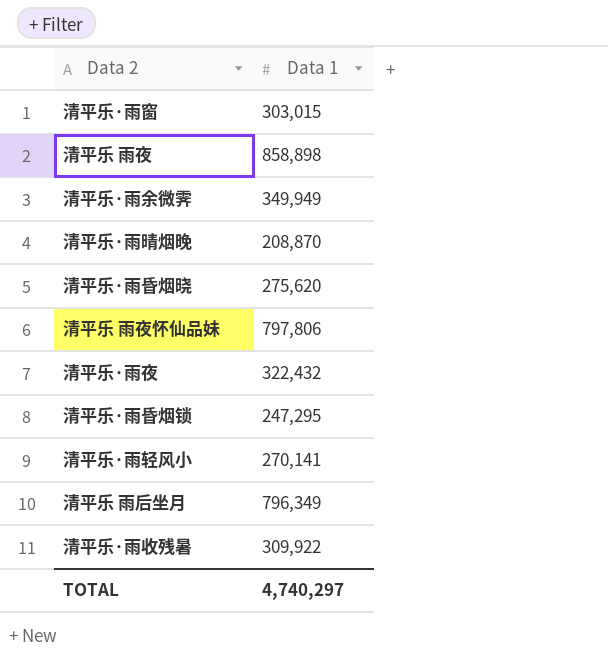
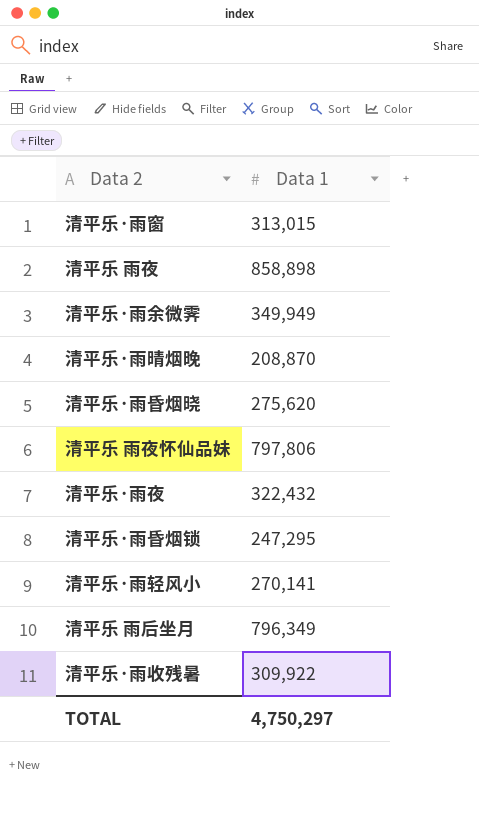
清平乐·雨窗 | Data 1: 303,015 -> 313,015
TOTAL | Data 1: 4,740,297 -> 4,750,297

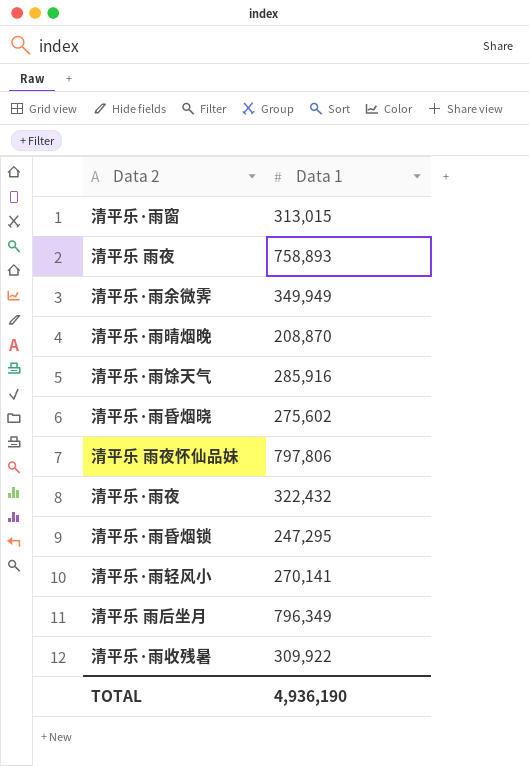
清平乐 雨夜 | Data 1: 858,898 -> 758,893
row 清平乐·雨馀天气: none -> 285,916
清平乐·雨昏烟晓 | Data 1: 275,620 -> 275,602
TOTAL | Data 1: 4,750,297 -> 4,936,190

